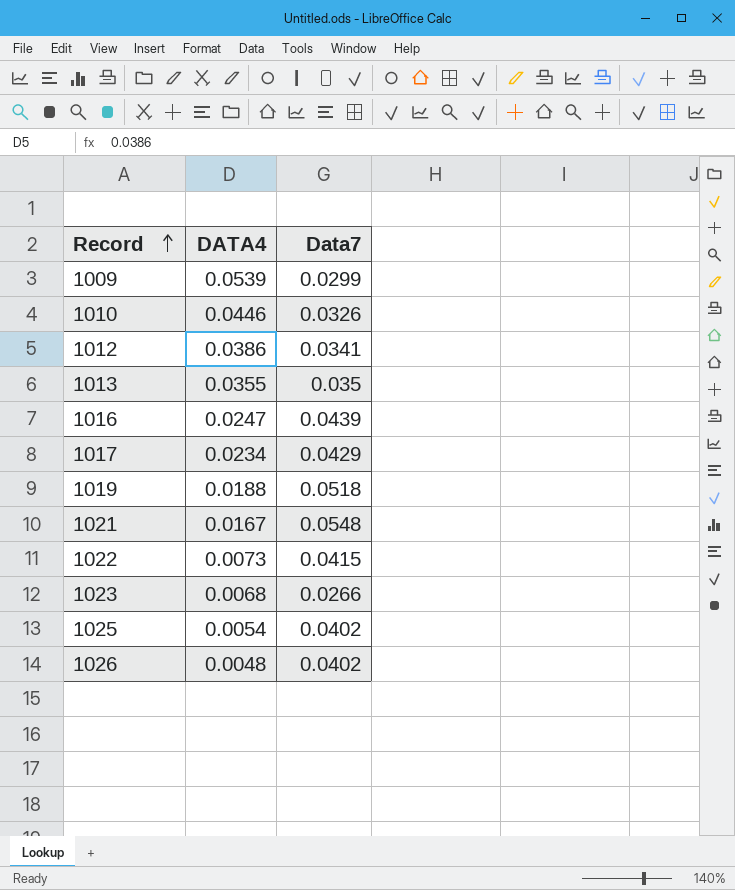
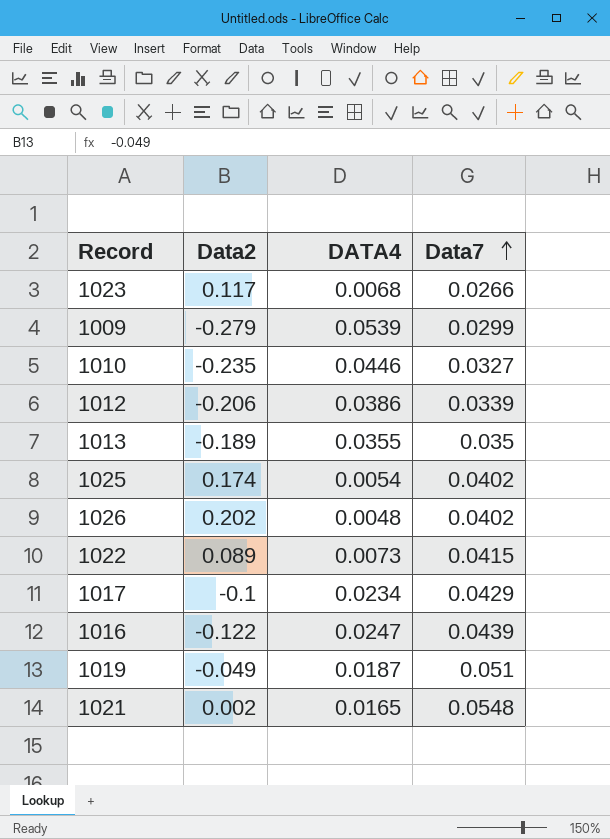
row order: Record ascending -> Data7 ascending
column Data2 | position: none -> 2
1010 | Data7: 0.0326 -> 0.0327
1012 | Data7: 0.0341 -> 0.0339
1019 | DATA4: 0.0188 -> 0.0187
1019 | Data7: 0.0518 -> 0.051
1021 | DATA4: 0.0167 -> 0.0165

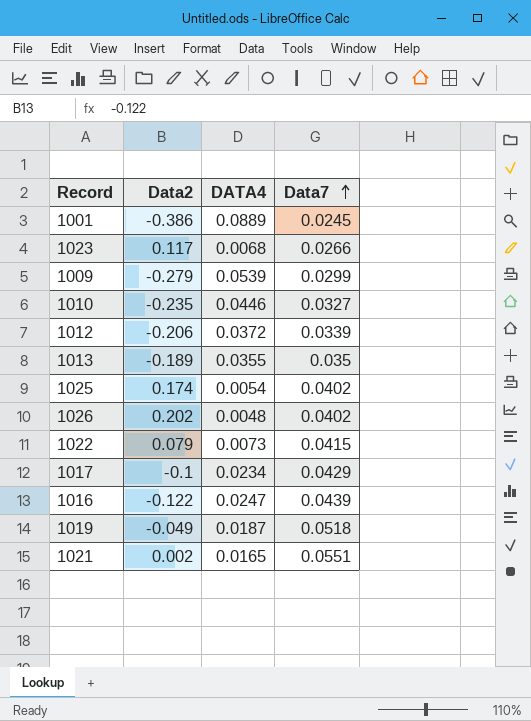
row 1001: none -> -0.386 | 0.0889 | 0.0245
1012 | DATA4: 0.0386 -> 0.0372
1022 | Data2: 0.089 -> 0.079
1019 | Data7: 0.051 -> 0.0518
1021 | Data7: 0.0548 -> 0.0551

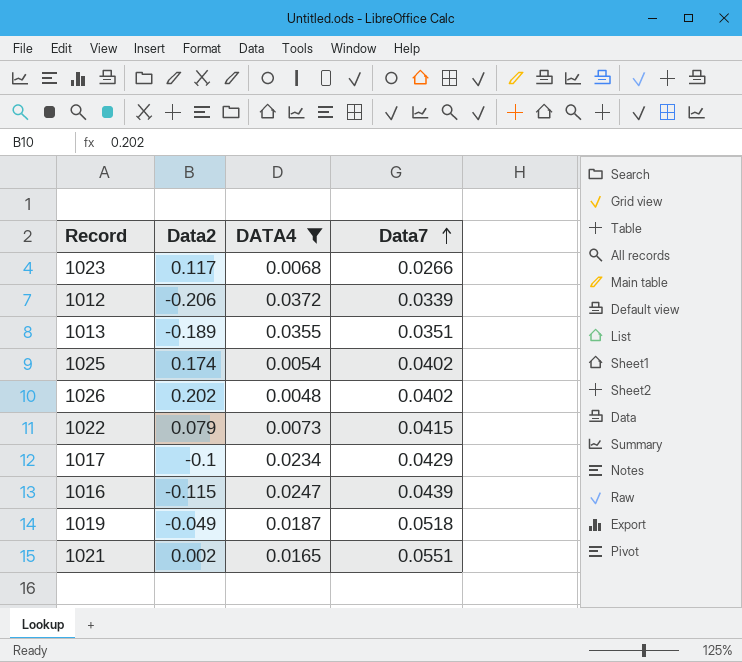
filter: none -> DATA4 <= 0.0372
1013 | Data7: 0.035 -> 0.0351
1016 | Data2: -0.122 -> -0.115

